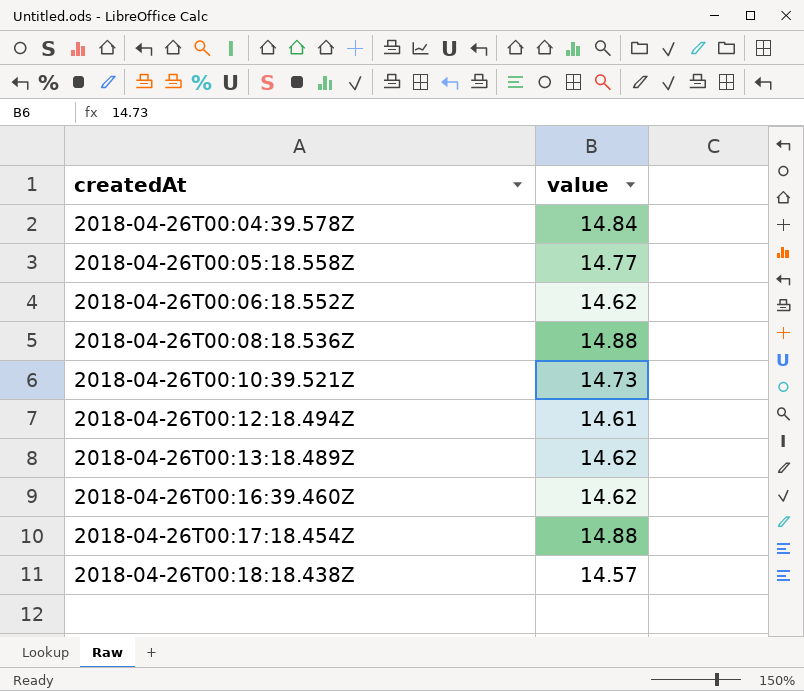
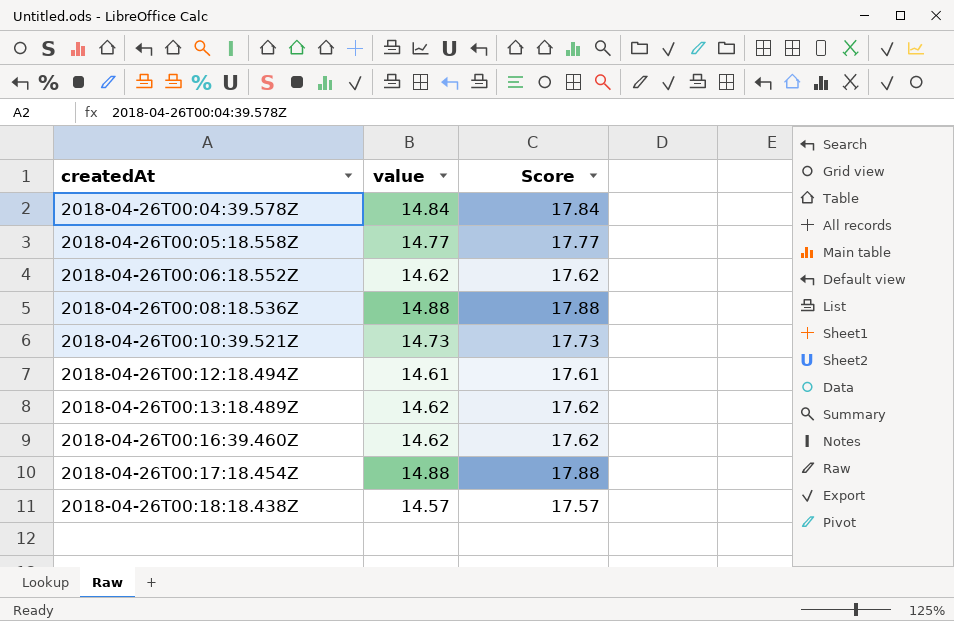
column Score | formula: none -> [value] + 3

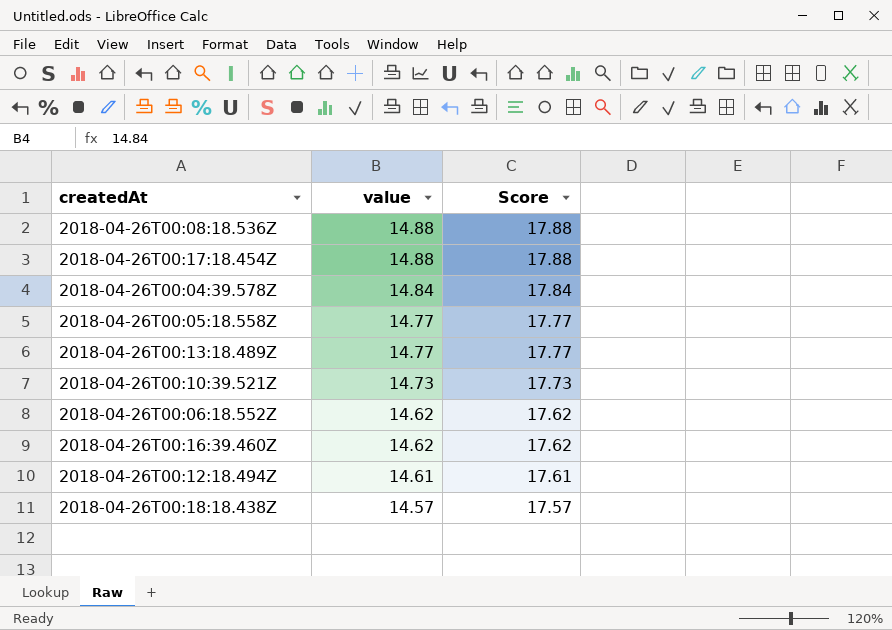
row order: createdAt ascending -> value descending
2018-04-26T00:13:18.489Z | value: 14.62 -> 14.77
2018-04-26T00:13:18.489Z | Score: 17.62 -> 17.77

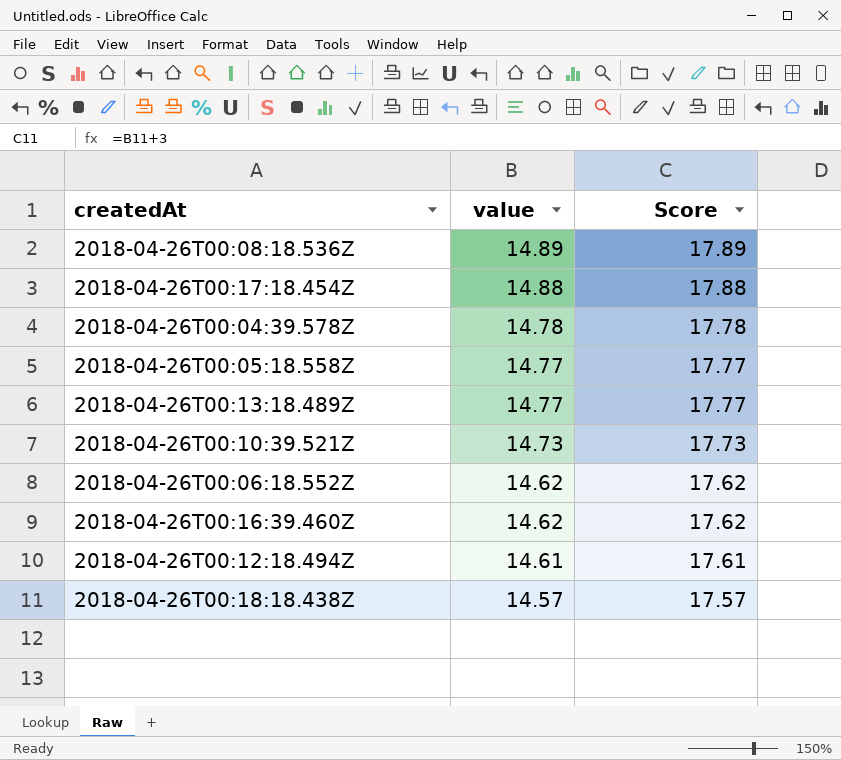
2018-04-26T00:08:18.536Z | value: 14.88 -> 14.89
2018-04-26T00:08:18.536Z | Score: 17.88 -> 17.89
2018-04-26T00:04:39.578Z | value: 14.84 -> 14.78
2018-04-26T00:04:39.578Z | Score: 17.84 -> 17.78

